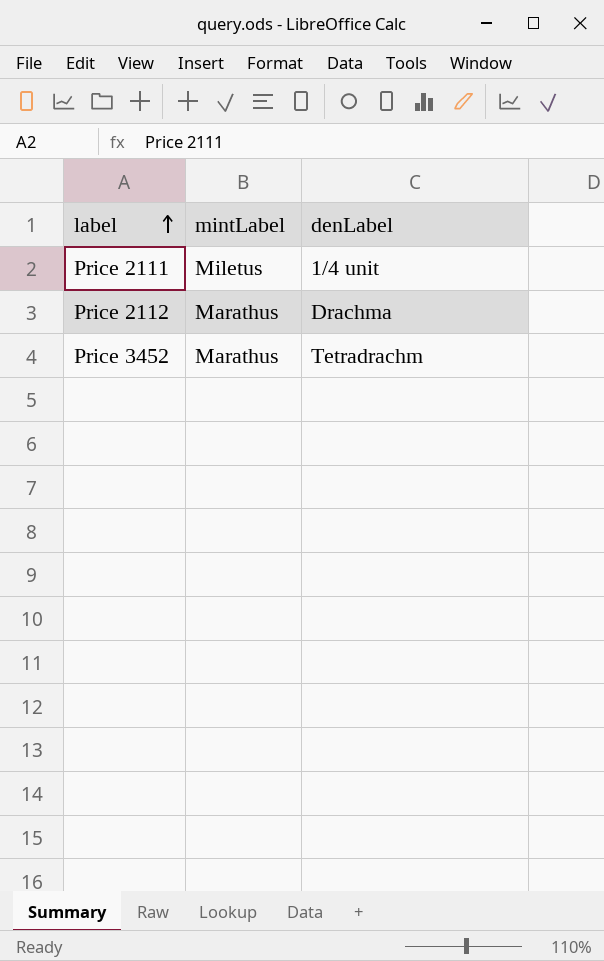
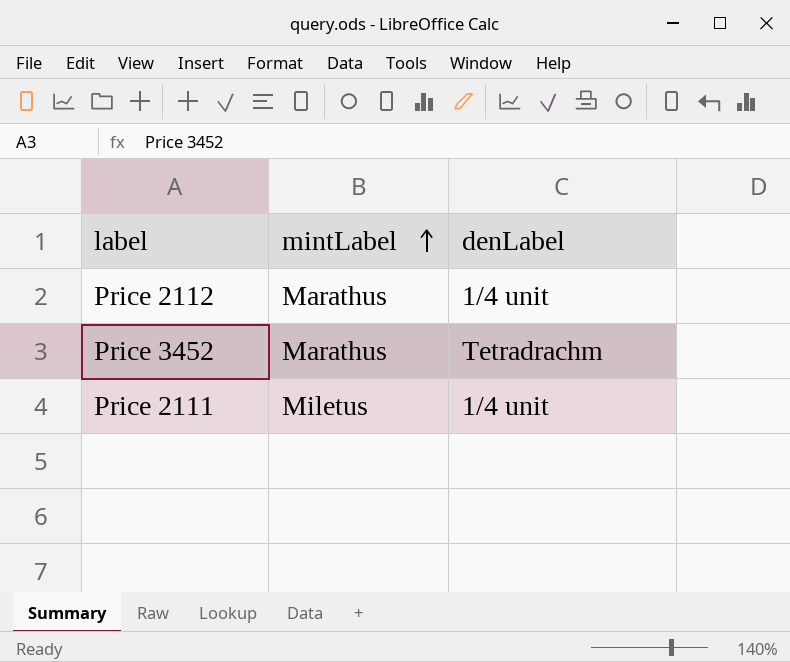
row order: label ascending -> mintLabel ascending
Price 2112 | denLabel: Drachma -> 1/4 unit

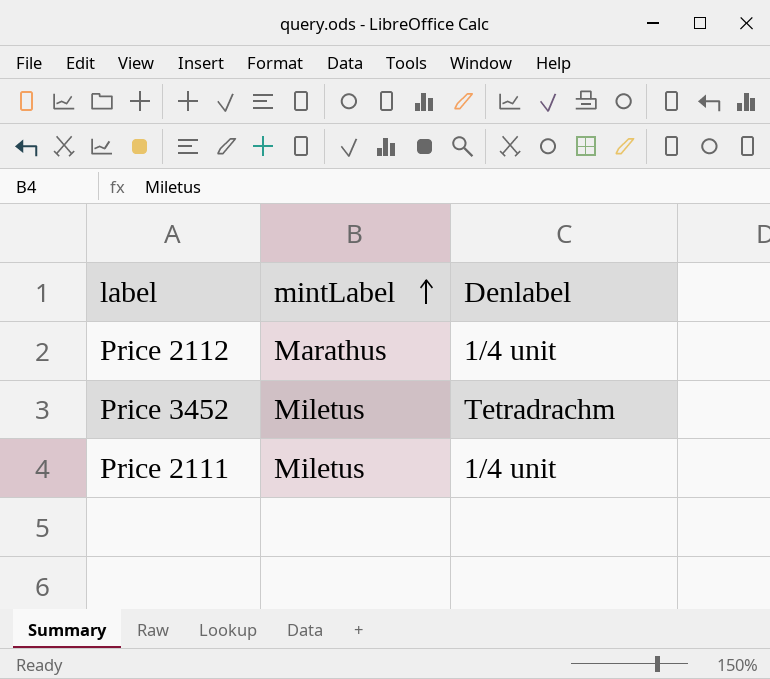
column name: denLabel -> Denlabel
Price 3452 | mintLabel: Marathus -> Miletus

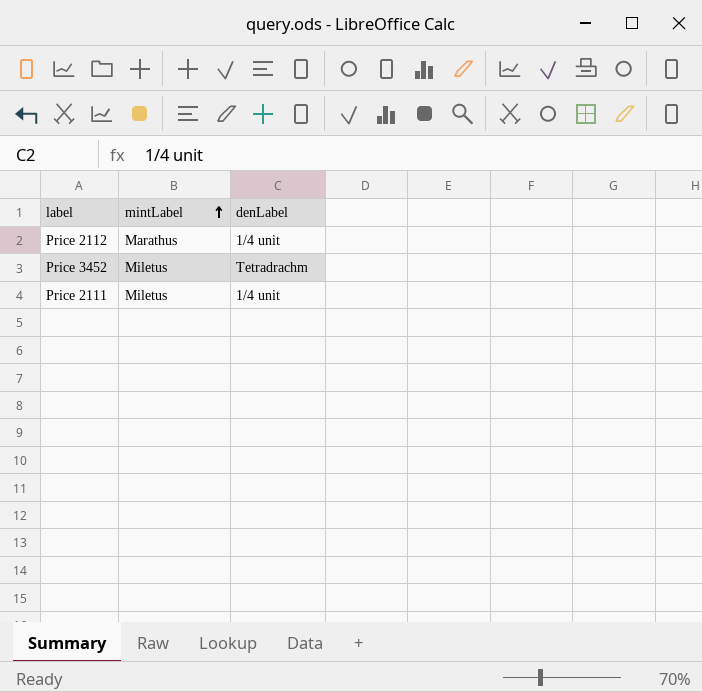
column name: Denlabel -> denLabel

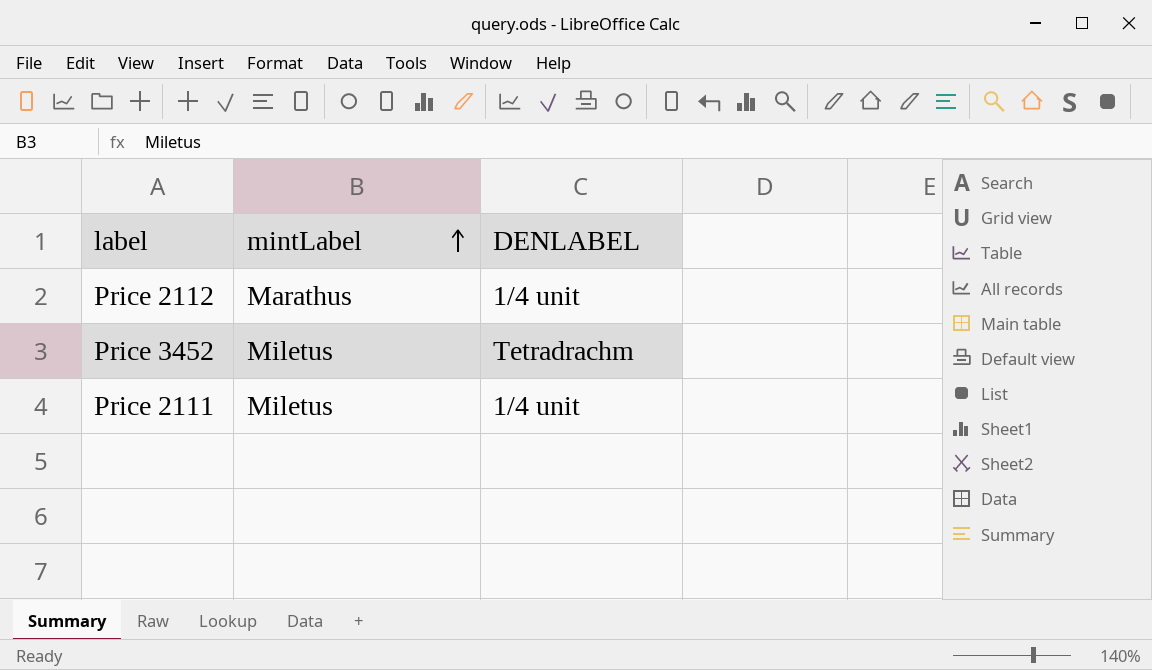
column name: denLabel -> DENLABEL

